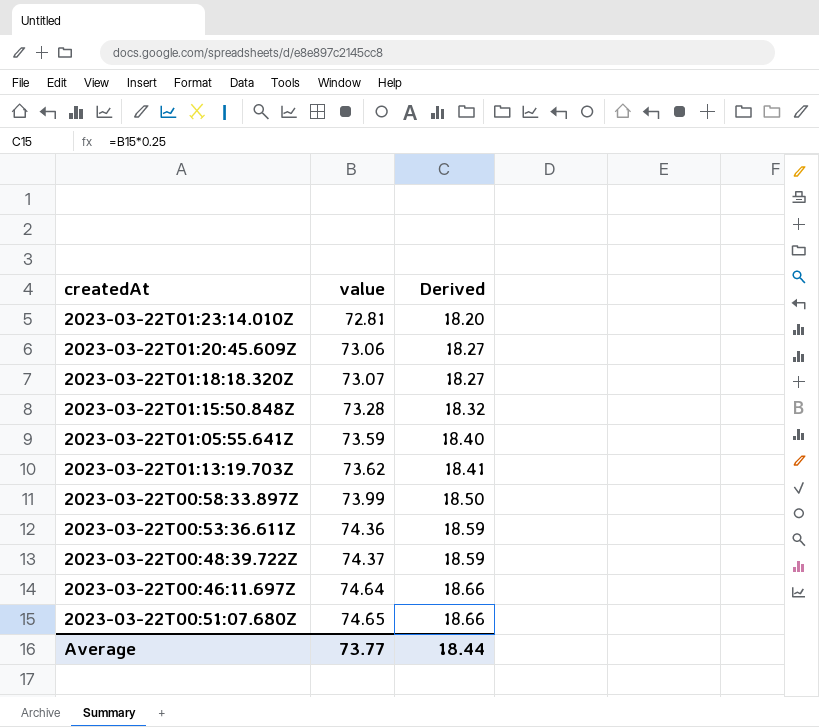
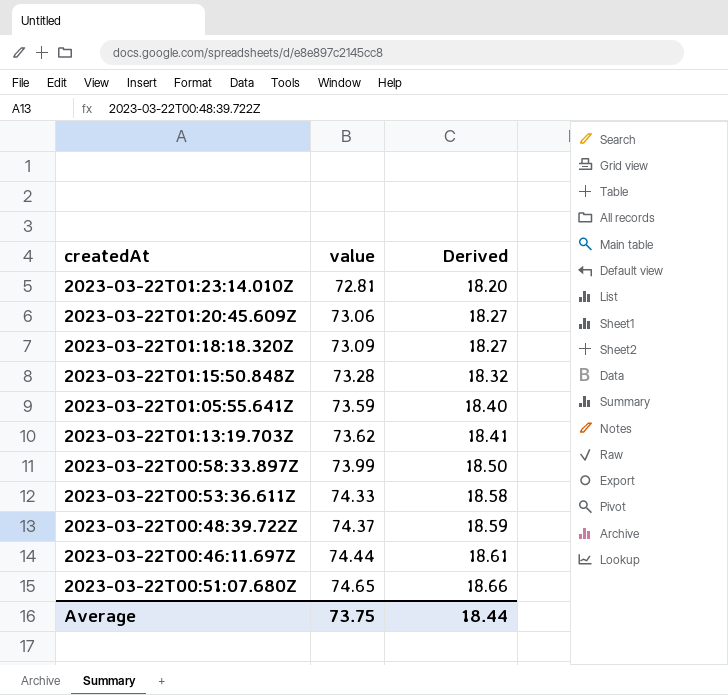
2023-03-22T01:18:18.320Z | value: 73.07 -> 73.09
2023-03-22T00:53:36.611Z | value: 74.36 -> 74.33
2023-03-22T00:53:36.611Z | Derived: 18.59 -> 18.58
2023-03-22T00:46:11.697Z | value: 74.64 -> 74.44
2023-03-22T00:46:11.697Z | Derived: 18.66 -> 18.61
Average | value: 73.77 -> 73.75

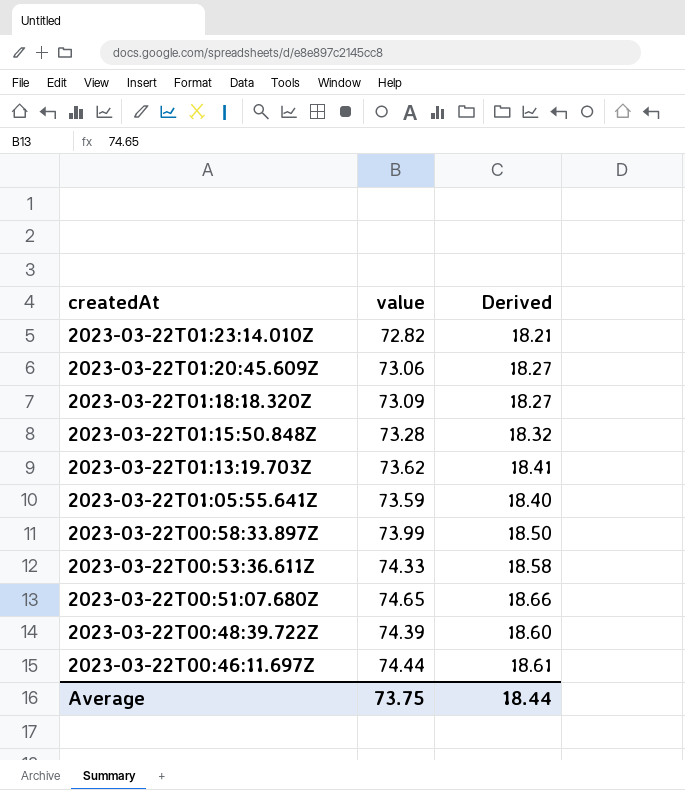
row order: value ascending -> createdAt descending
2023-03-22T01:23:14.010Z | value: 72.81 -> 72.82
2023-03-22T01:23:14.010Z | Derived: 18.20 -> 18.21
2023-03-22T00:48:39.722Z | value: 74.37 -> 74.39
2023-03-22T00:48:39.722Z | Derived: 18.59 -> 18.60

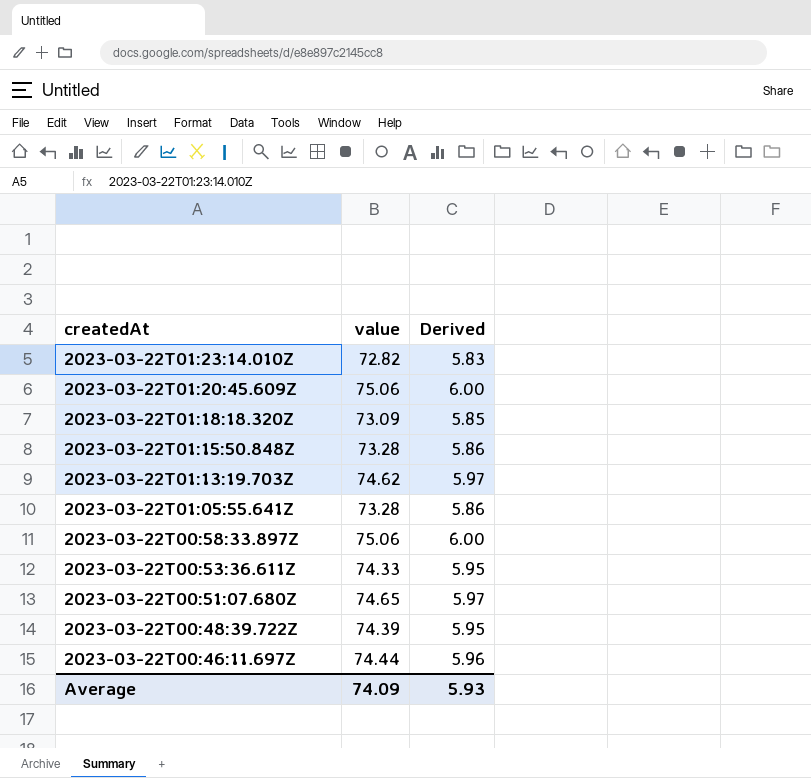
column Derived | formula: [value] * 0.25 -> [value] * 0.08
2023-03-22T01:20:45.609Z | value: 73.06 -> 75.06
2023-03-22T01:13:19.703Z | value: 73.62 -> 74.62
2023-03-22T01:05:55.641Z | value: 73.59 -> 73.28
2023-03-22T00:58:33.897Z | value: 73.99 -> 75.06
Average | value: 73.75 -> 74.09
Average | Derived: 18.44 -> 5.93

